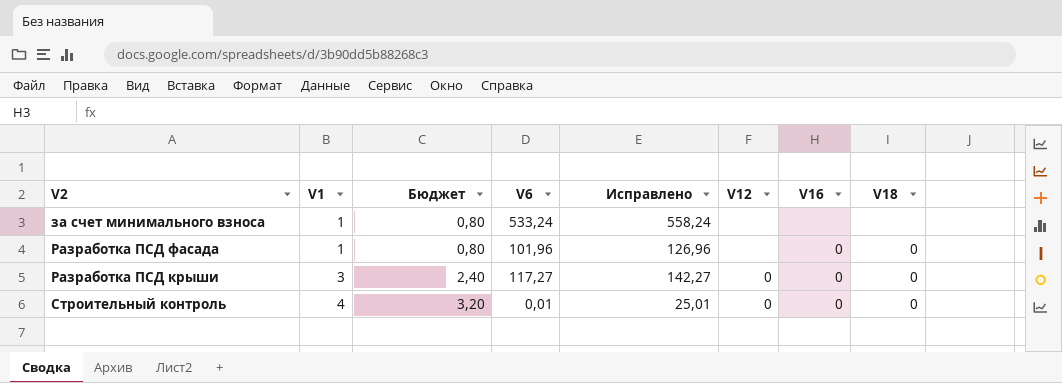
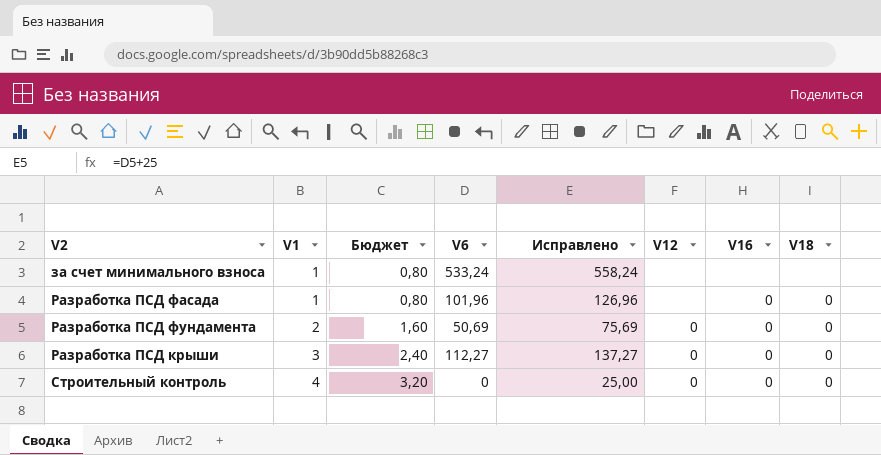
row Разработка ПСД фундамента: none -> 2 | 1,60 | 50,69 | 75,69 | 0 | 0 | 0
Разработка ПСД крыши | V6: 117,27 -> 112,27
Разработка ПСД крыши | Исправлено: 142,27 -> 137,27
Строительный контроль | V6: 0,01 -> 0
Строительный контроль | Исправлено: 25,01 -> 25,00

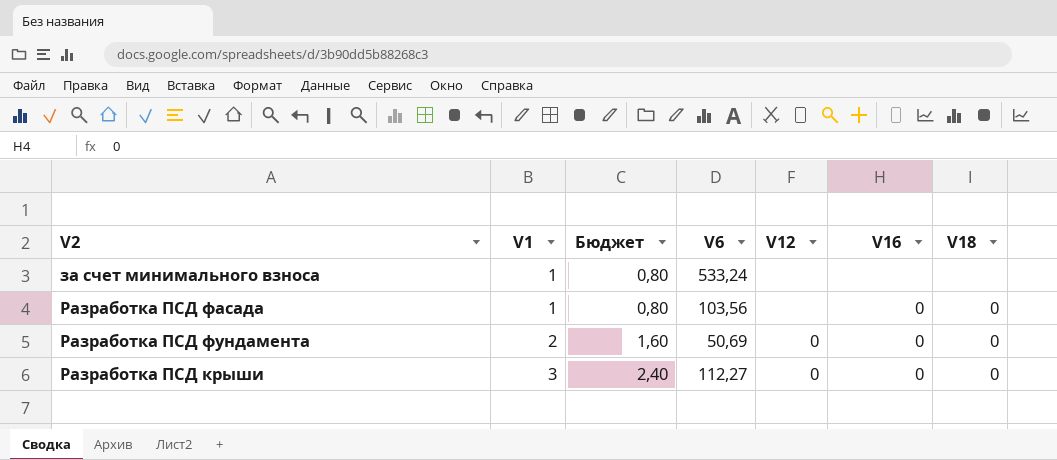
column Исправлено | formula: [V6] + 25 -> none
row Строительный контроль: 4 | 3,20 | 0 | 25,00 | 0 | 0 | 0 -> none
Разработка ПСД фасада | V6: 101,96 -> 103,56

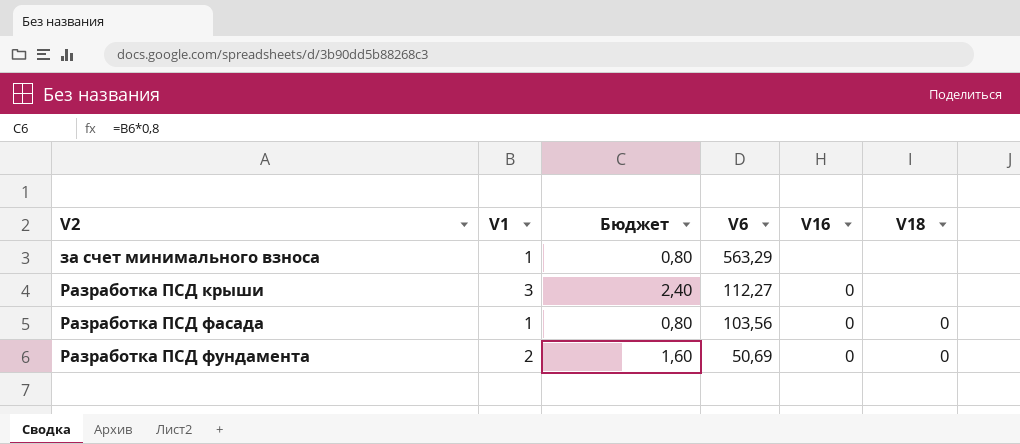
row order: V1 ascending -> V2 ascending
column V12 | position: 5 -> none
за счет минимального взноса | V6: 533,24 -> 563,29
Разработка ПСД крыши | V18: 0 -> none

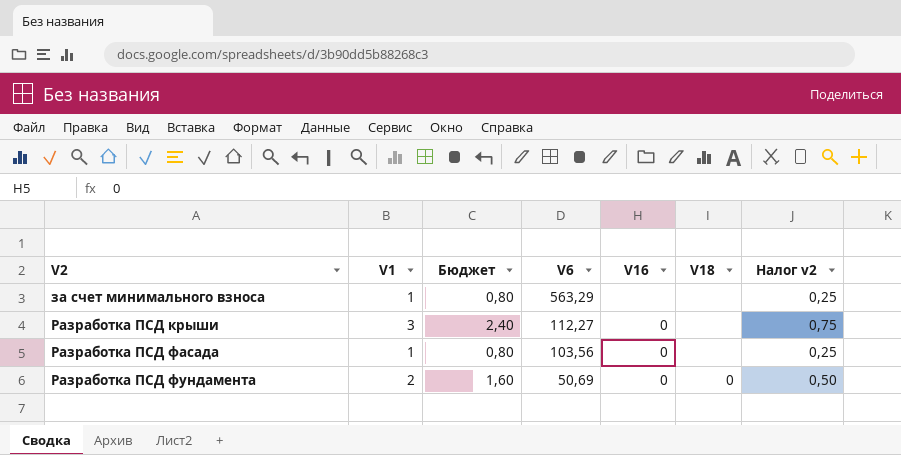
column Налог v2 | formula: none -> [V1] * 0,25
Разработка ПСД фасада | V18: 0 -> none

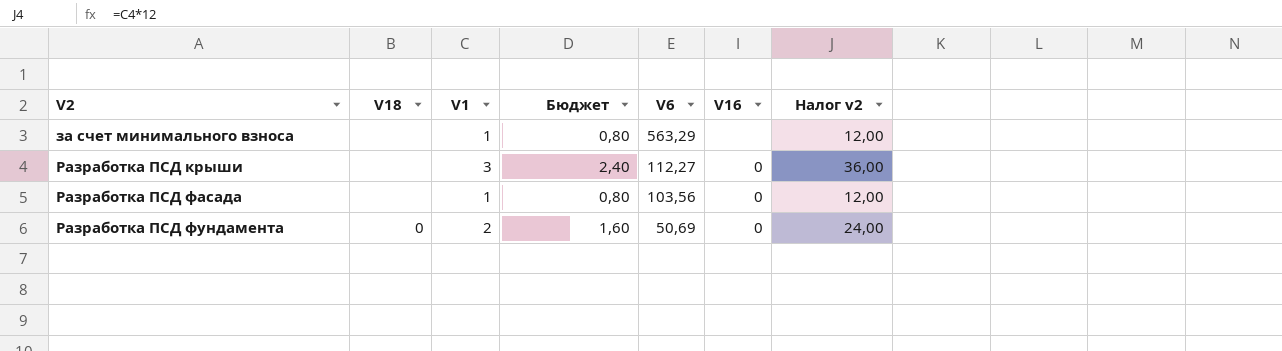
column V18 | position: 6 -> 2
column Налог v2 | formula: [V1] * 0,25 -> [V1] * 12

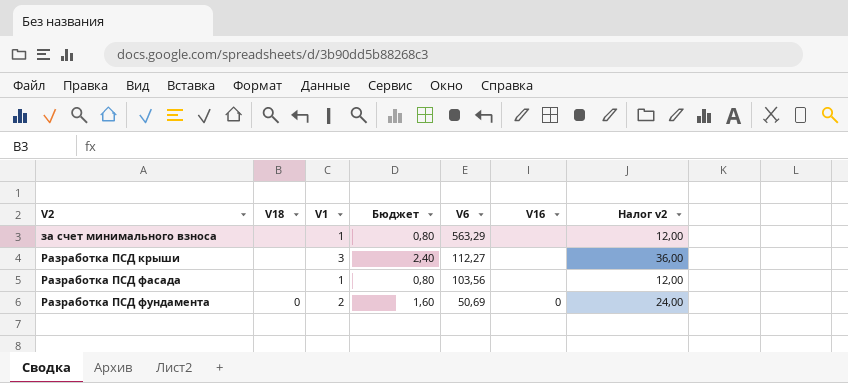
Разработка ПСД крыши | V16: 0 -> none
Разработка ПСД фасада | V16: 0 -> none

